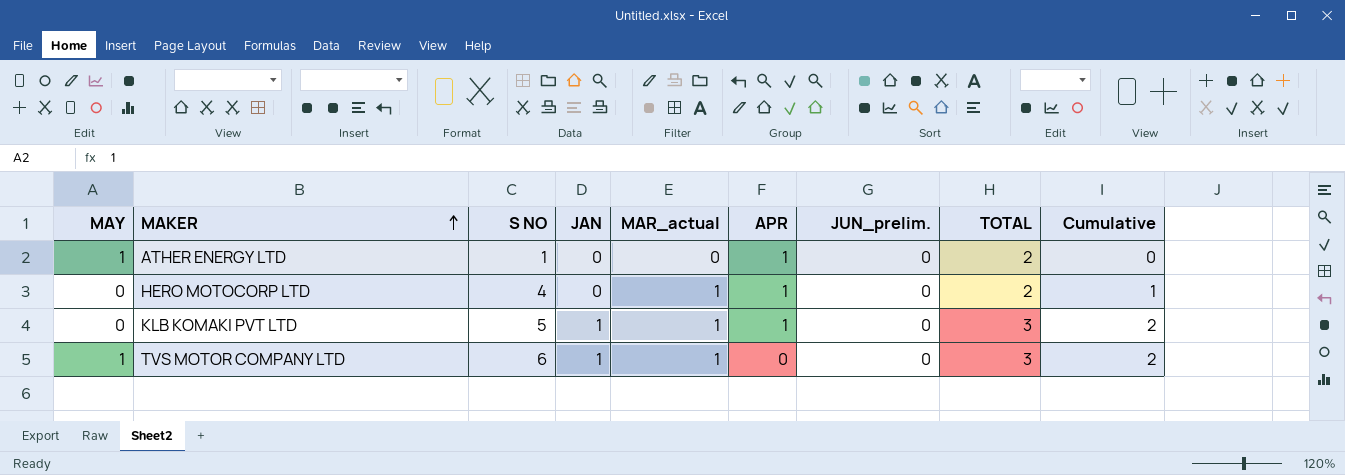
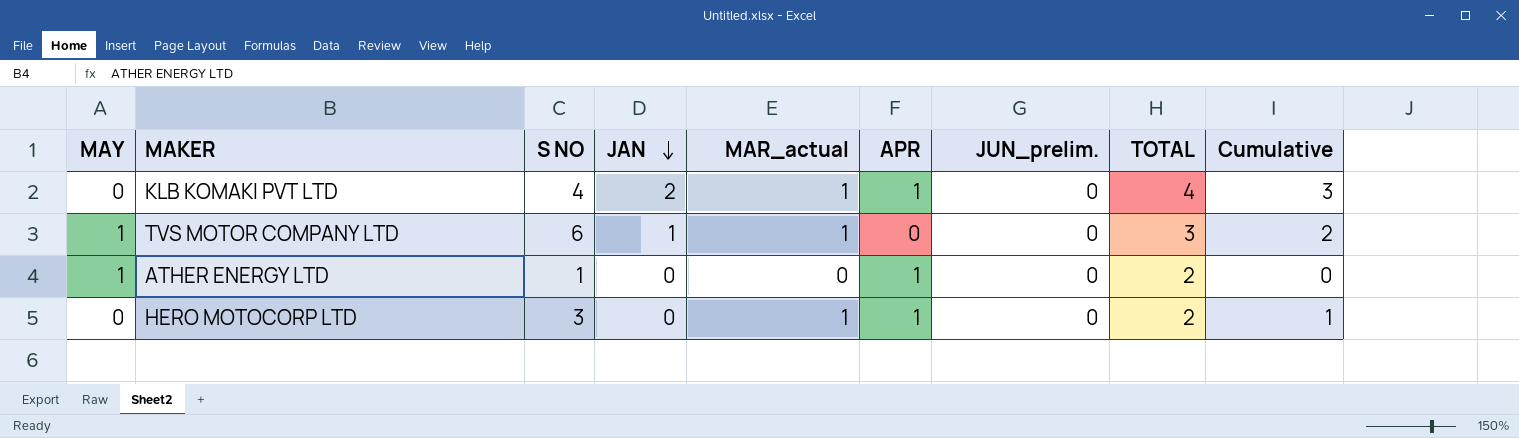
row order: MAKER ascending -> JAN descending
KLB KOMAKI PVT LTD | S NO: 5 -> 4
KLB KOMAKI PVT LTD | JAN: 1 -> 2
KLB KOMAKI PVT LTD | TOTAL: 3 -> 4
KLB KOMAKI PVT LTD | Cumulative: 2 -> 3
HERO MOTOCORP LTD | S NO: 4 -> 3

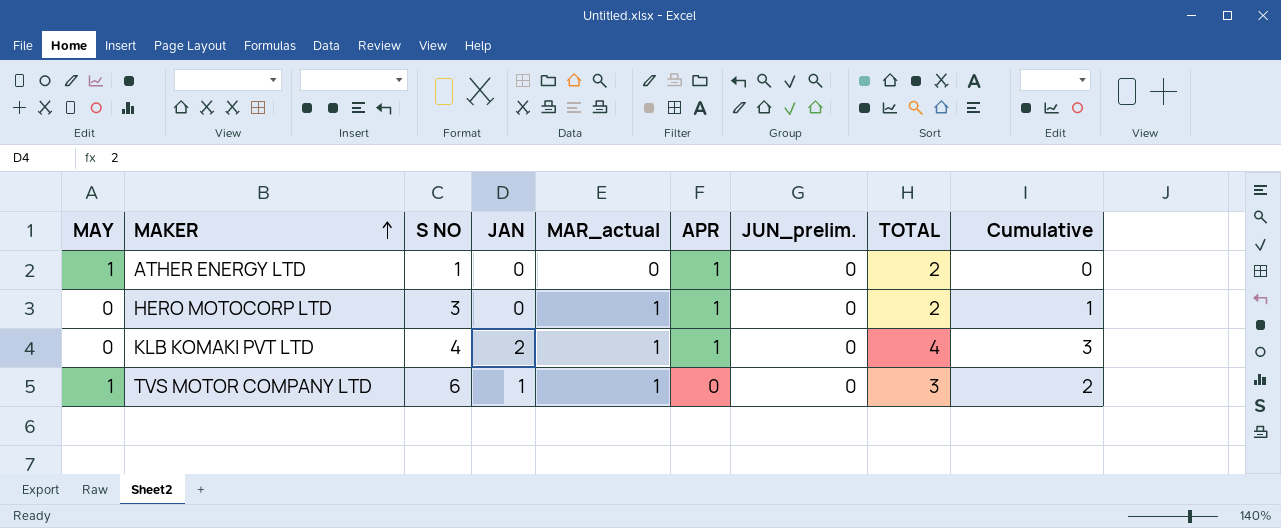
row order: JAN descending -> MAKER ascending

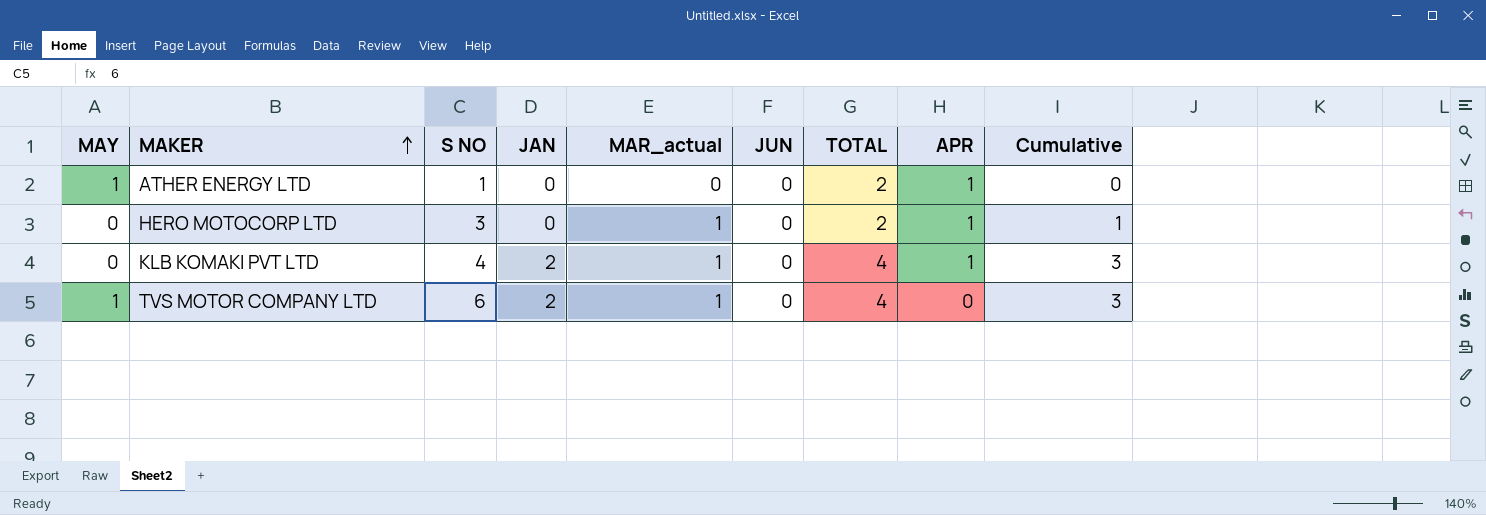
column name: JUN_prelim. -> JUN
column APR | position: 6 -> 8
TVS MOTOR COMPANY LTD | JAN: 1 -> 2
TVS MOTOR COMPANY LTD | TOTAL: 3 -> 4
TVS MOTOR COMPANY LTD | Cumulative: 2 -> 3

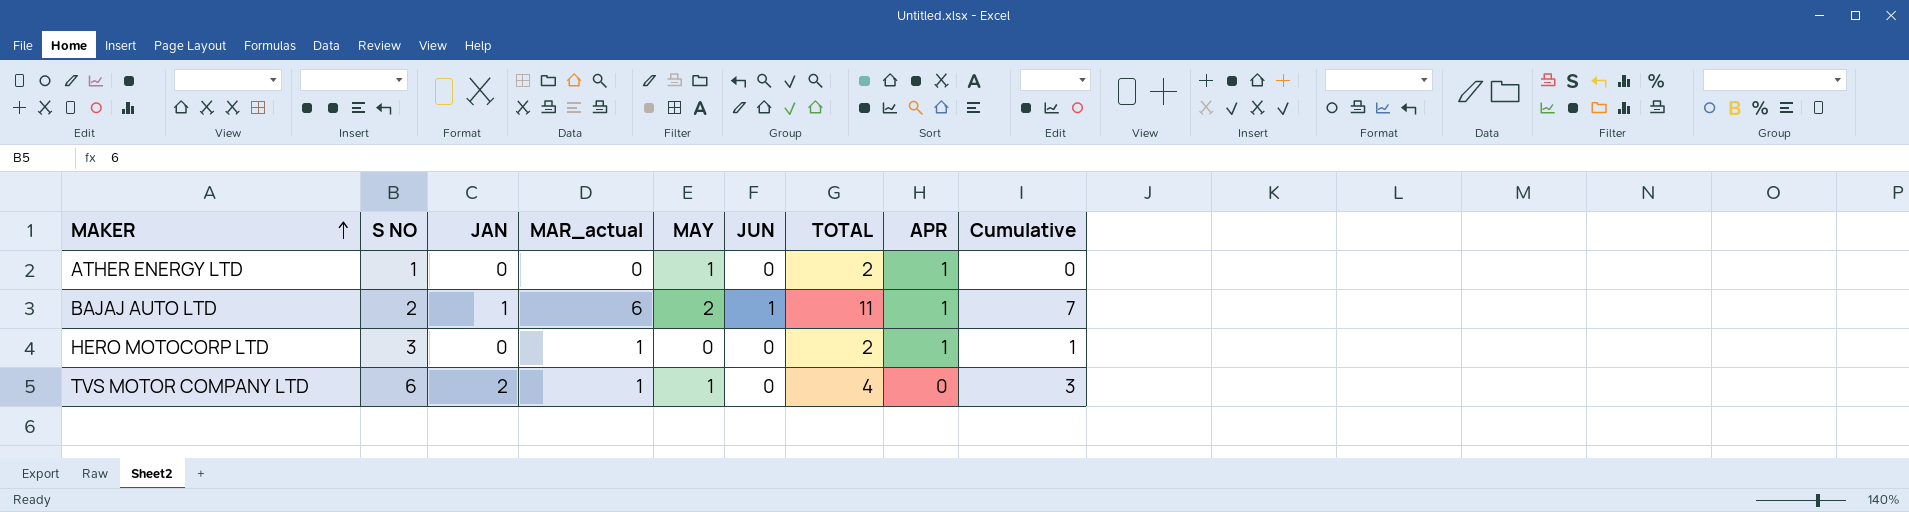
column MAY | position: 1 -> 5
row KLB KOMAKI PVT LTD: 0 | 4 | 2 | 1 | 0 | 4 | 1 | 3 -> none
row BAJAJ AUTO LTD: none -> 2 | 1 | 6 | 2 | 1 | 11 | 1 | 7

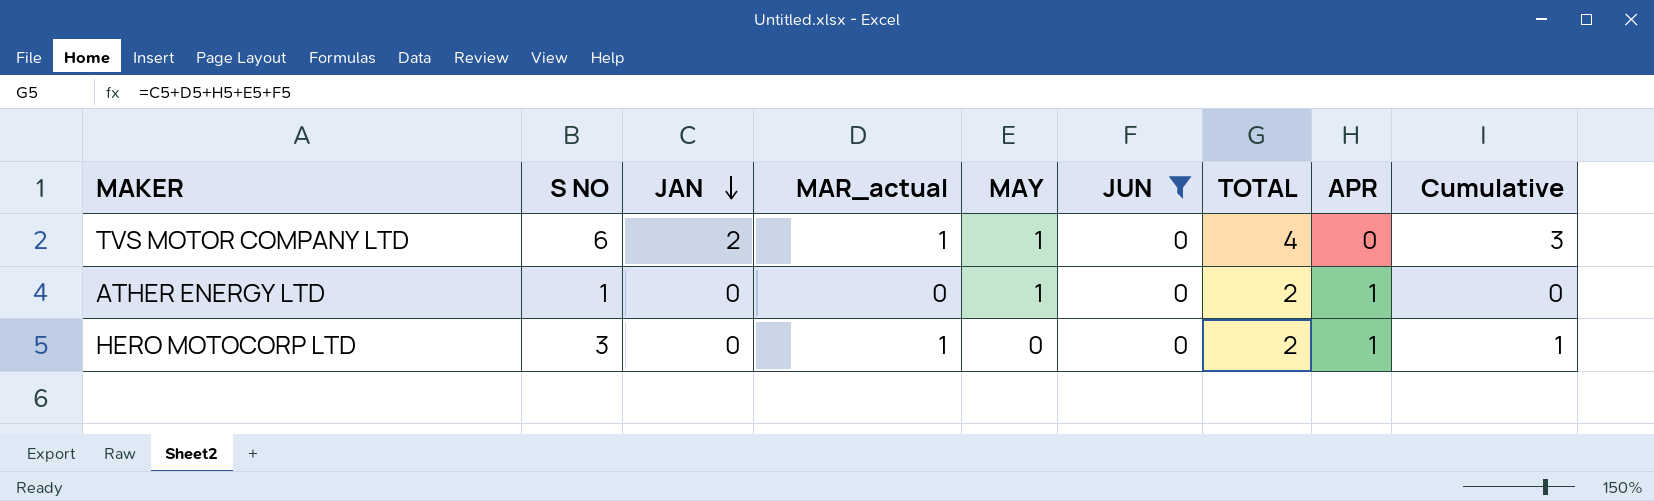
filter: none -> JUN = 0
row order: MAKER ascending -> JAN descending

